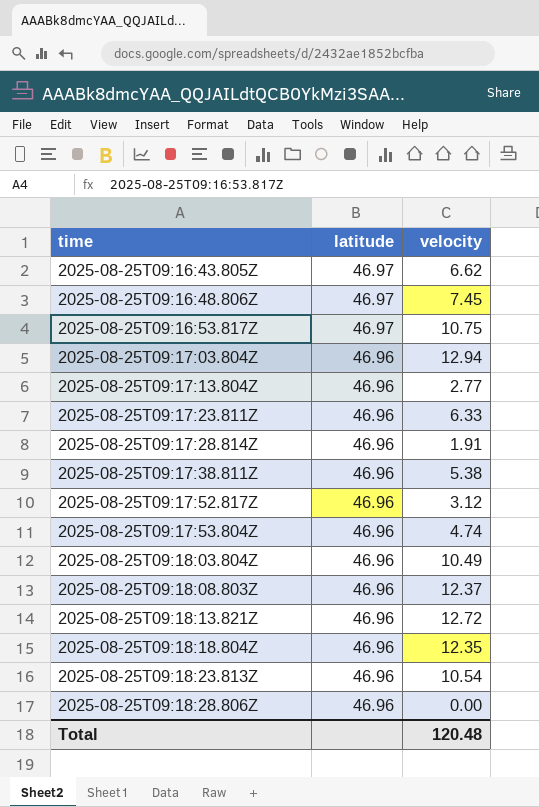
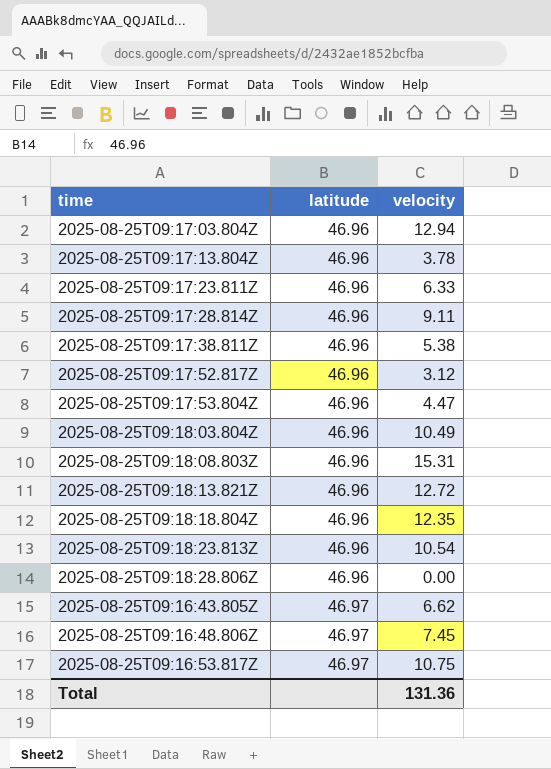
row order: time ascending -> latitude ascending
2025-08-25T09:17:13.804Z | velocity: 2.77 -> 3.78
2025-08-25T09:17:28.814Z | velocity: 1.91 -> 9.11
2025-08-25T09:17:53.804Z | velocity: 4.74 -> 4.47
2025-08-25T09:18:08.803Z | velocity: 12.37 -> 15.31
Total | velocity: 120.48 -> 131.36

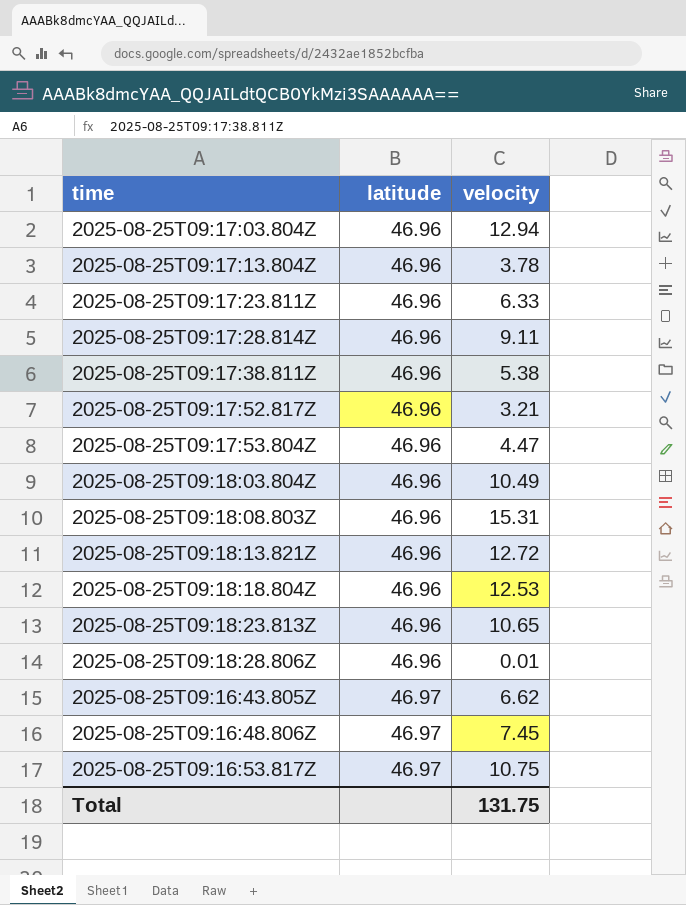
2025-08-25T09:17:52.817Z | velocity: 3.12 -> 3.21
2025-08-25T09:18:18.804Z | velocity: 12.35 -> 12.53
2025-08-25T09:18:23.813Z | velocity: 10.54 -> 10.65
2025-08-25T09:18:28.806Z | velocity: 0.00 -> 0.01
Total | velocity: 131.36 -> 131.75

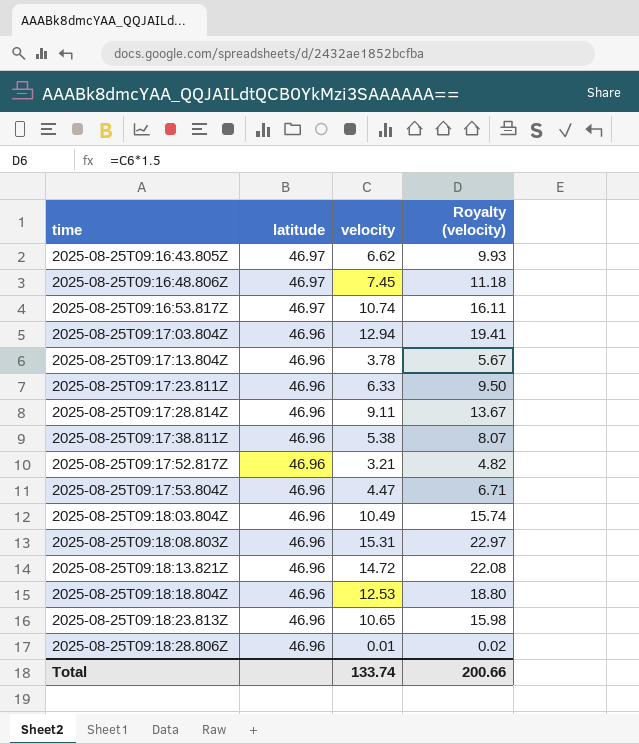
row order: latitude ascending -> time ascending
column Royalty (velocity) | formula: none -> [velocity] * 1.5
2025-08-25T09:16:53.817Z | velocity: 10.75 -> 10.74
2025-08-25T09:18:13.821Z | velocity: 12.72 -> 14.72
Total | velocity: 131.75 -> 133.74

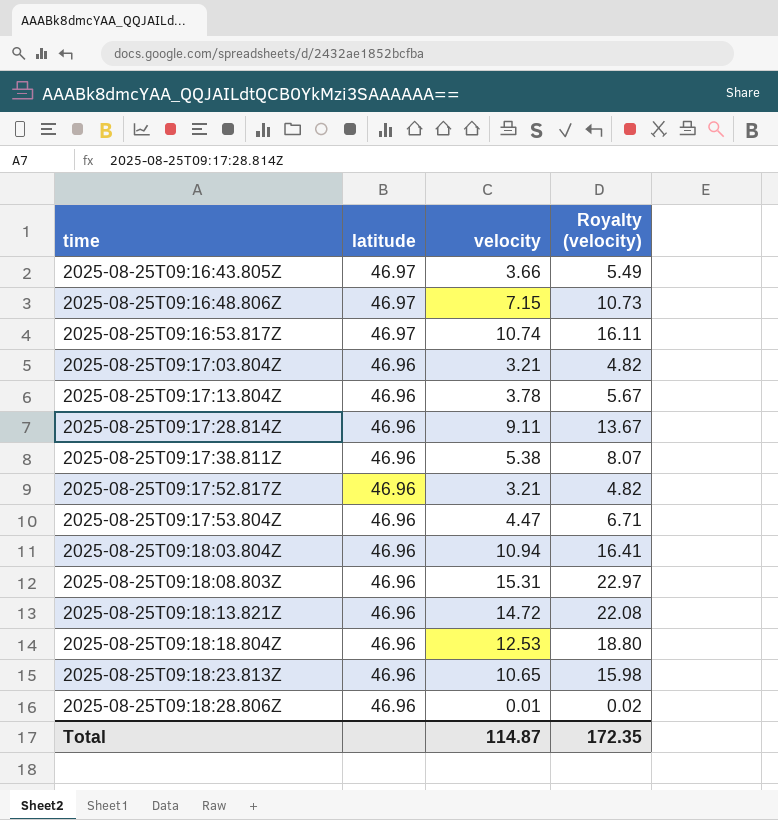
row 2025-08-25T09:17:23.811Z: 46.96 | 6.33 | 9.50 -> none
2025-08-25T09:16:43.805Z | velocity: 6.62 -> 3.66
2025-08-25T09:16:43.805Z | Royalty (velocity): 9.93 -> 5.49
2025-08-25T09:16:48.806Z | velocity: 7.45 -> 7.15
2025-08-25T09:16:48.806Z | Royalty (velocity): 11.18 -> 10.73
2025-08-25T09:17:03.804Z | velocity: 12.94 -> 3.21
2025-08-25T09:17:03.804Z | Royalty (velocity): 19.41 -> 4.82
2025-08-25T09:18:03.804Z | velocity: 10.49 -> 10.94
2025-08-25T09:18:03.804Z | Royalty (velocity): 15.74 -> 16.41
Total | velocity: 133.74 -> 114.87
Total | Royalty (velocity): 200.66 -> 172.35

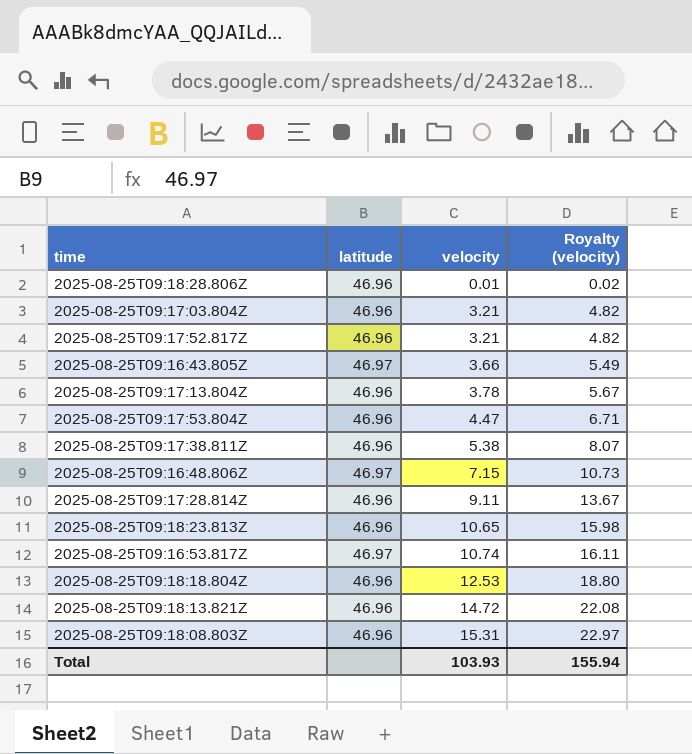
row order: time ascending -> velocity ascending
row 2025-08-25T09:18:03.804Z: 46.96 | 10.94 | 16.41 -> none
Total | velocity: 114.87 -> 103.93
Total | Royalty (velocity): 172.35 -> 155.94

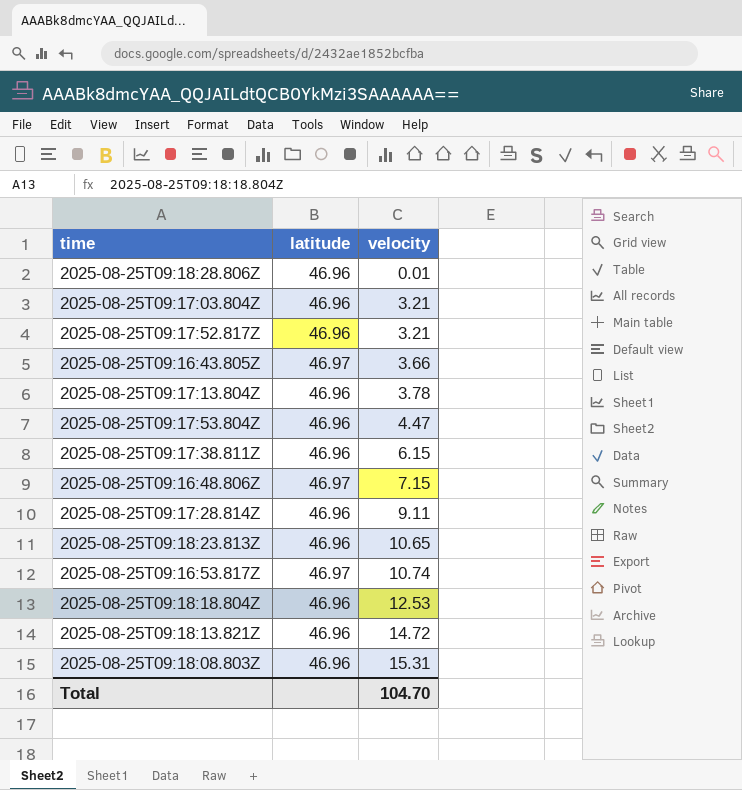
column Royalty (velocity) | formula: [velocity] * 1.5 -> none
2025-08-25T09:17:38.811Z | velocity: 5.38 -> 6.15
Total | velocity: 103.93 -> 104.70

